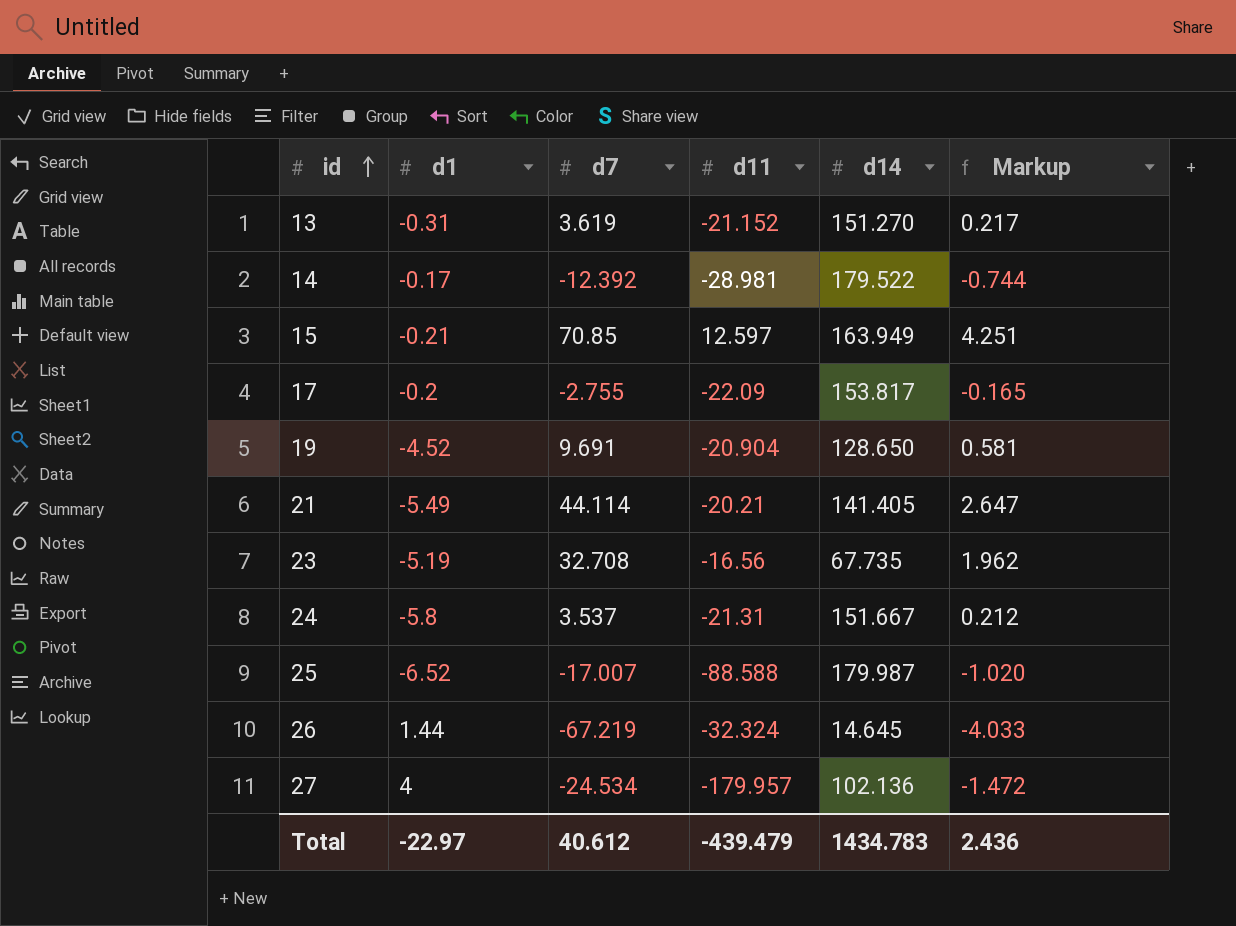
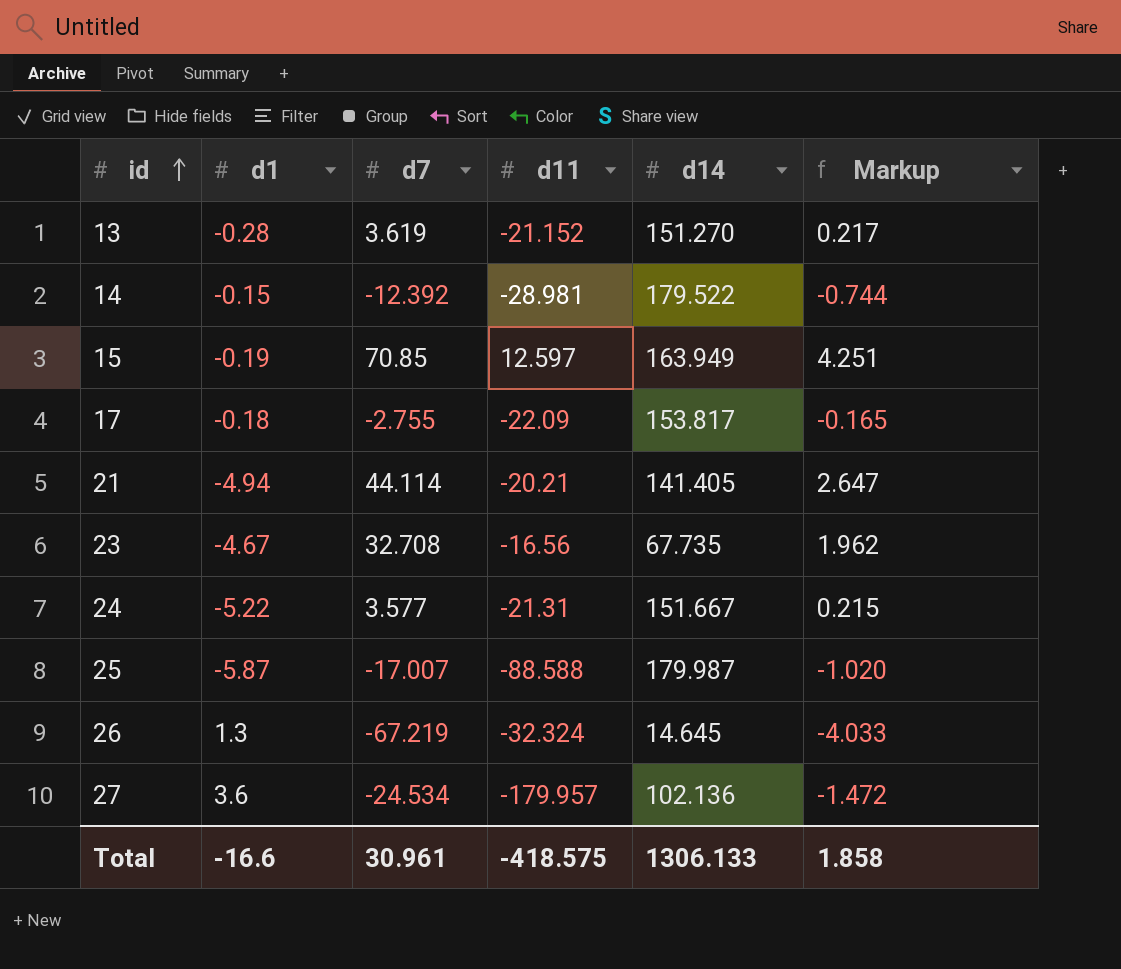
row 19: -4.52 | 9.691 | -20.904 | 128.650 | 0.581 -> none
13 | d1: -0.31 -> -0.28
14 | d1: -0.17 -> -0.15
15 | d1: -0.21 -> -0.19
17 | d1: -0.2 -> -0.18
21 | d1: -5.49 -> -4.94
23 | d1: -5.19 -> -4.67
24 | d1: -5.8 -> -5.22
24 | d7: 3.537 -> 3.577
24 | Markup: 0.212 -> 0.215
25 | d1: -6.52 -> -5.87
26 | d1: 1.44 -> 1.3
27 | d1: 4 -> 3.6
Total | d1: -22.97 -> -16.6
Total | d7: 40.612 -> 30.961
Total | d11: -439.479 -> -418.575
Total | d14: 1434.783 -> 1306.133
Total | Markup: 2.436 -> 1.858

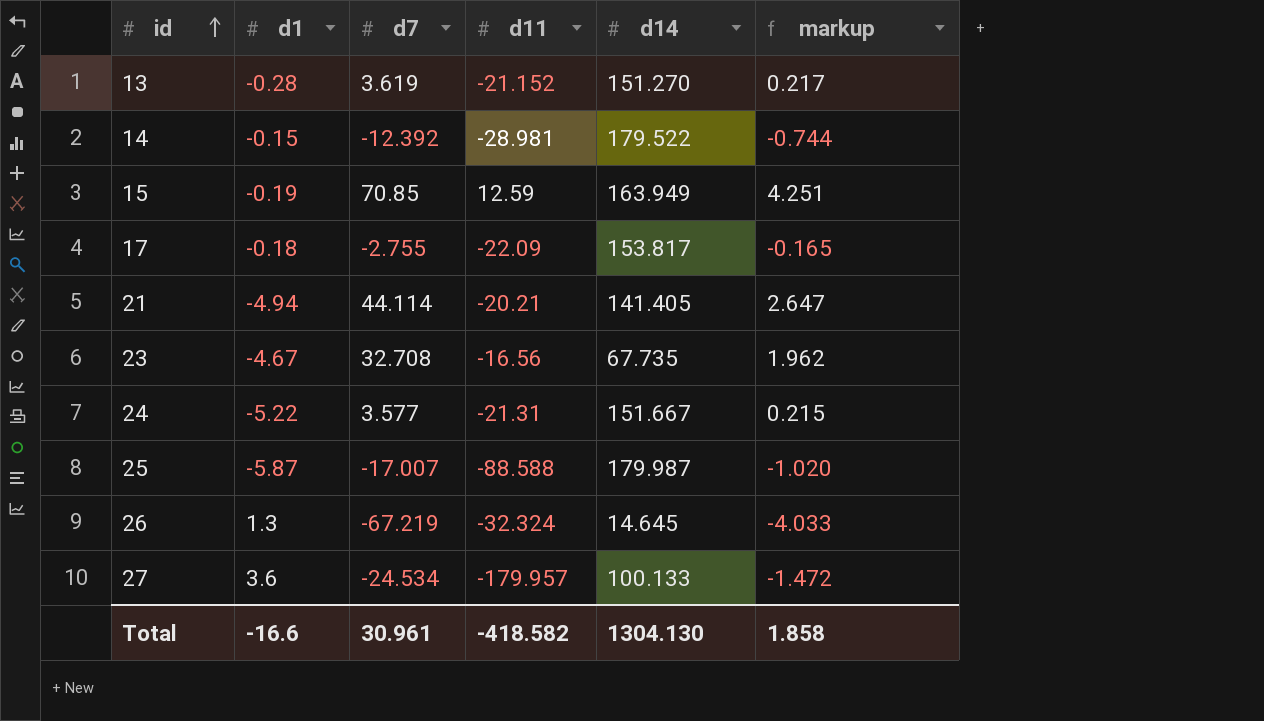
column name: Markup -> markup
15 | d11: 12.597 -> 12.59
27 | d14: 102.136 -> 100.133
Total | d11: -418.575 -> -418.582
Total | d14: 1306.133 -> 1304.130

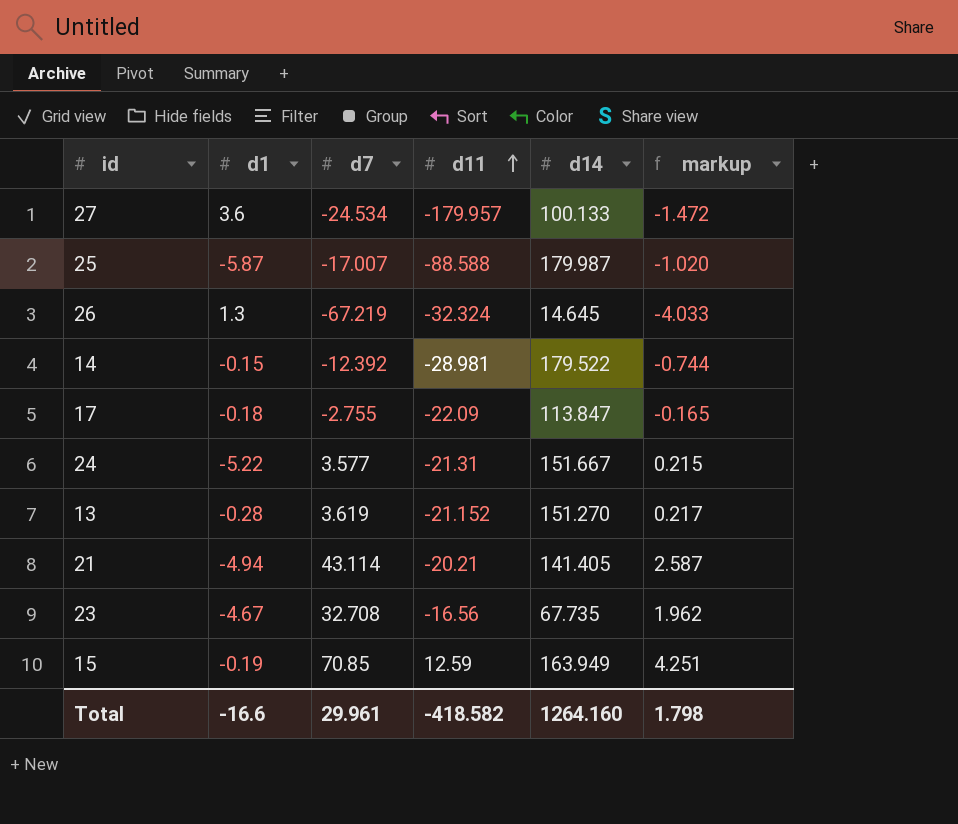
row order: id ascending -> d11 ascending
17 | d14: 153.817 -> 113.847
21 | d7: 44.114 -> 43.114
21 | markup: 2.647 -> 2.587
Total | d7: 30.961 -> 29.961
Total | d14: 1304.130 -> 1264.160
Total | markup: 1.858 -> 1.798

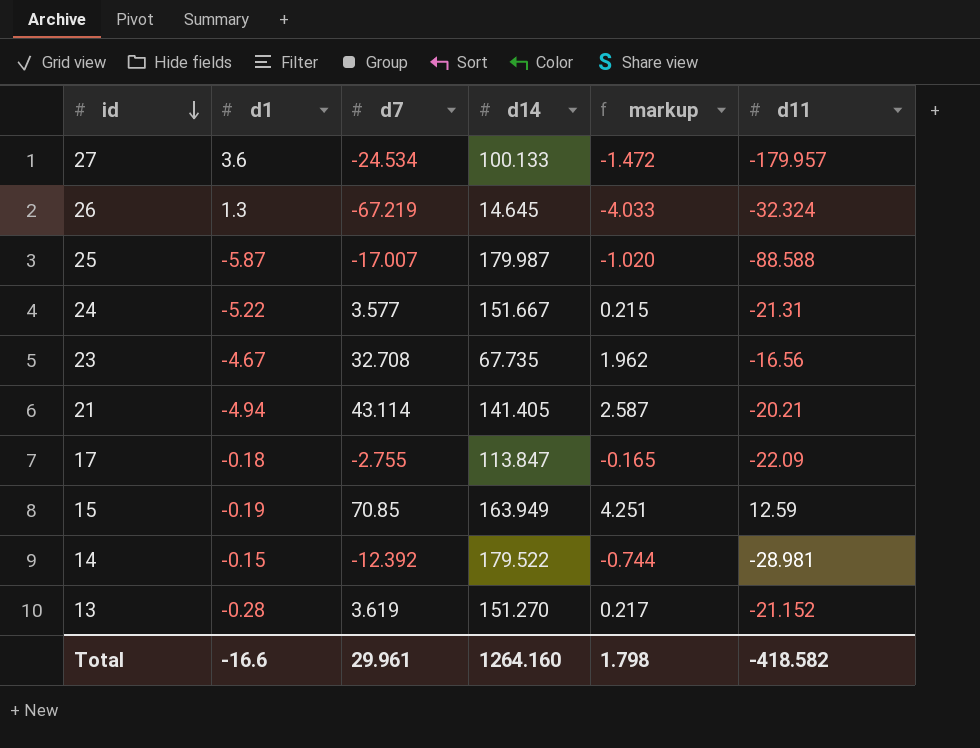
row order: d11 ascending -> id descending
column d11 | position: 4 -> 6

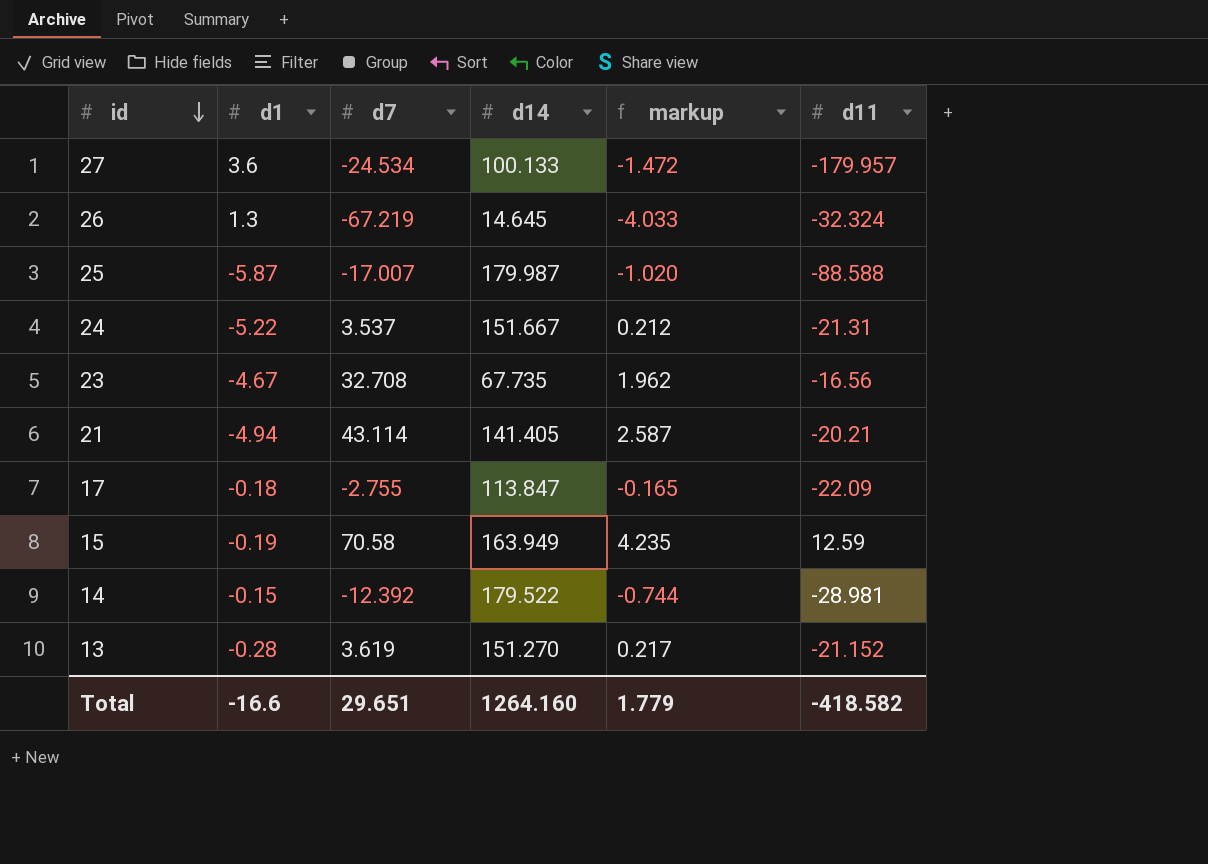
24 | d7: 3.577 -> 3.537
24 | markup: 0.215 -> 0.212
15 | d7: 70.85 -> 70.58
15 | markup: 4.251 -> 4.235
Total | d7: 29.961 -> 29.651
Total | markup: 1.798 -> 1.779

